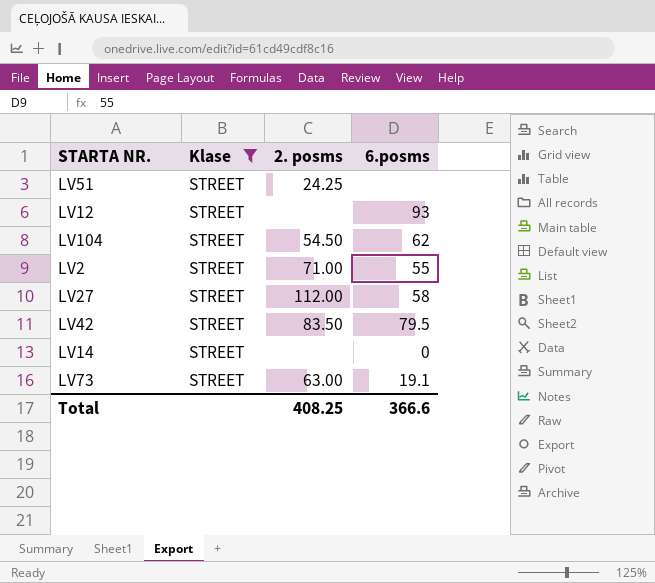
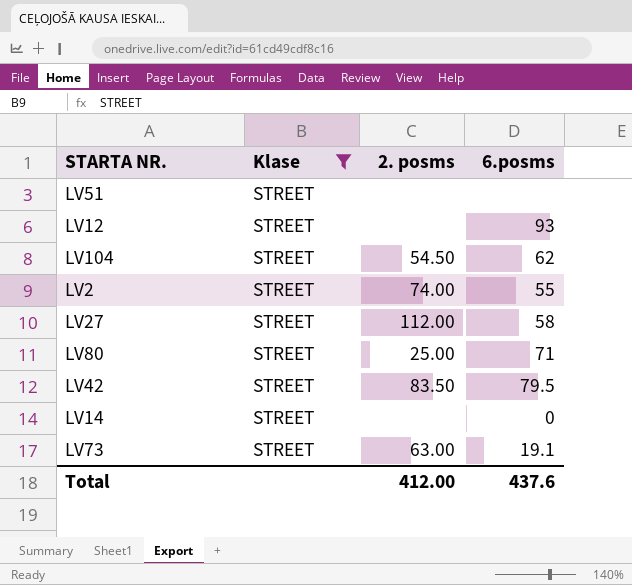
LV51 | 2. posms: 24.25 -> none
LV2 | 2. posms: 71.00 -> 74.00
row LV80: none -> STREET | 25.00 | 71
Total | 2. posms: 408.25 -> 412.00
Total | 6.posms: 366.6 -> 437.6

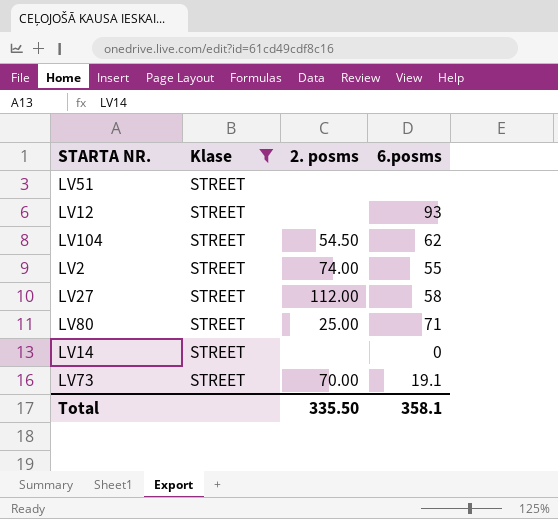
row LV42: STREET | 83.50 | 79.5 -> none
LV73 | 2. posms: 63.00 -> 70.00
Total | 2. posms: 412.00 -> 335.50
Total | 6.posms: 437.6 -> 358.1

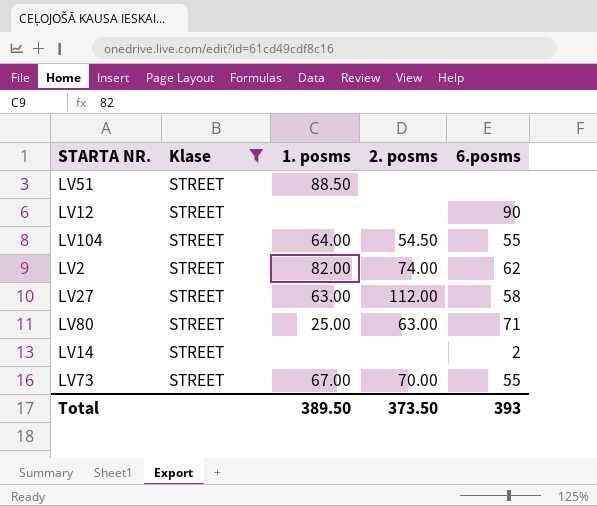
column 1. posms | position: none -> 3
LV12 | 6.posms: 93 -> 90
LV104 | 6.posms: 62 -> 55
LV2 | 6.posms: 55 -> 62
LV80 | 2. posms: 25.00 -> 63.00
LV14 | 6.posms: 0 -> 2
LV73 | 6.posms: 19.1 -> 55
Total | 2. posms: 335.50 -> 373.50
Total | 6.posms: 358.1 -> 393

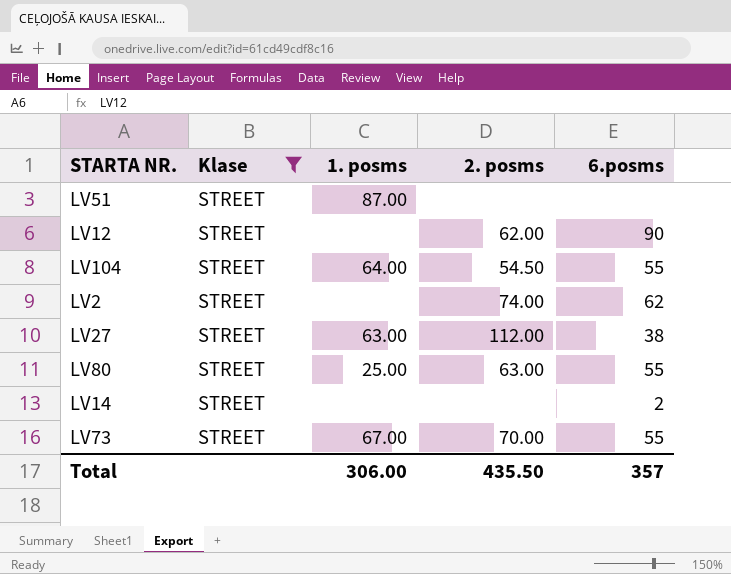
LV51 | 1. posms: 88.50 -> 87.00
LV12 | 2. posms: none -> 62.00
LV2 | 1. posms: 82.00 -> none
LV27 | 6.posms: 58 -> 38
LV80 | 6.posms: 71 -> 55
Total | 1. posms: 389.50 -> 306.00
Total | 2. posms: 373.50 -> 435.50
Total | 6.posms: 393 -> 357

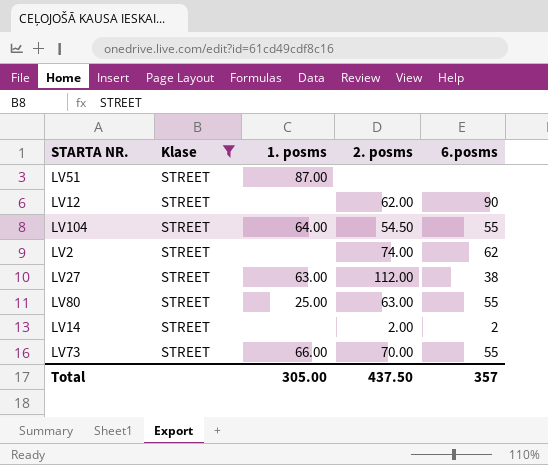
LV14 | 2. posms: none -> 2.00
LV73 | 1. posms: 67.00 -> 66.00
Total | 1. posms: 306.00 -> 305.00
Total | 2. posms: 435.50 -> 437.50

